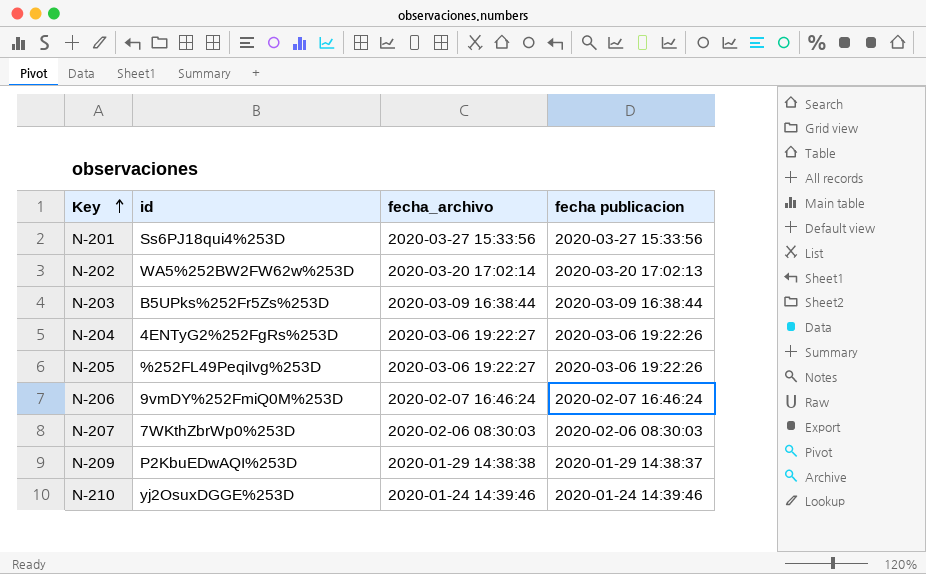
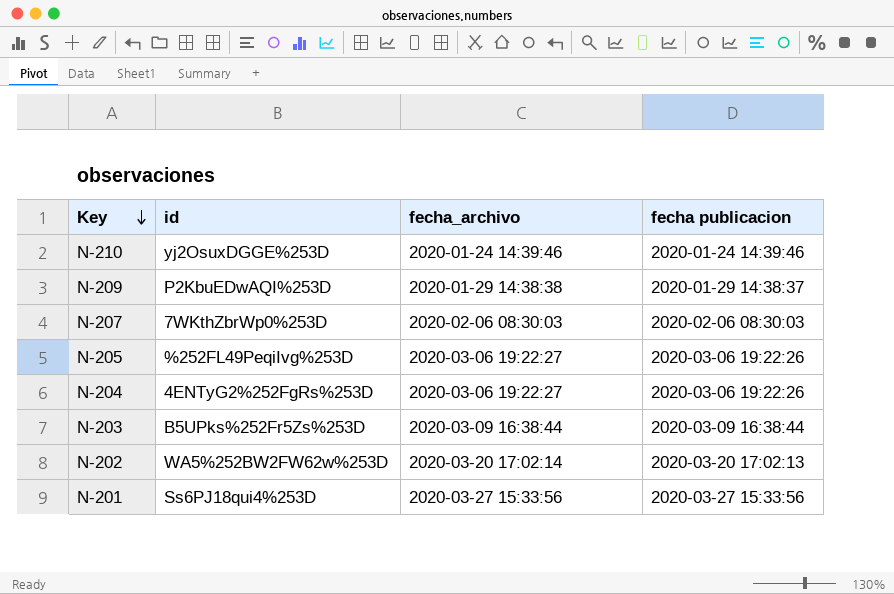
row order: Key ascending -> Key descending
row N-206: 9vmDY%252FmiQ0M%253D | 2020-02-07 16:46:24 | 2020-02-07 16:46:24 -> none

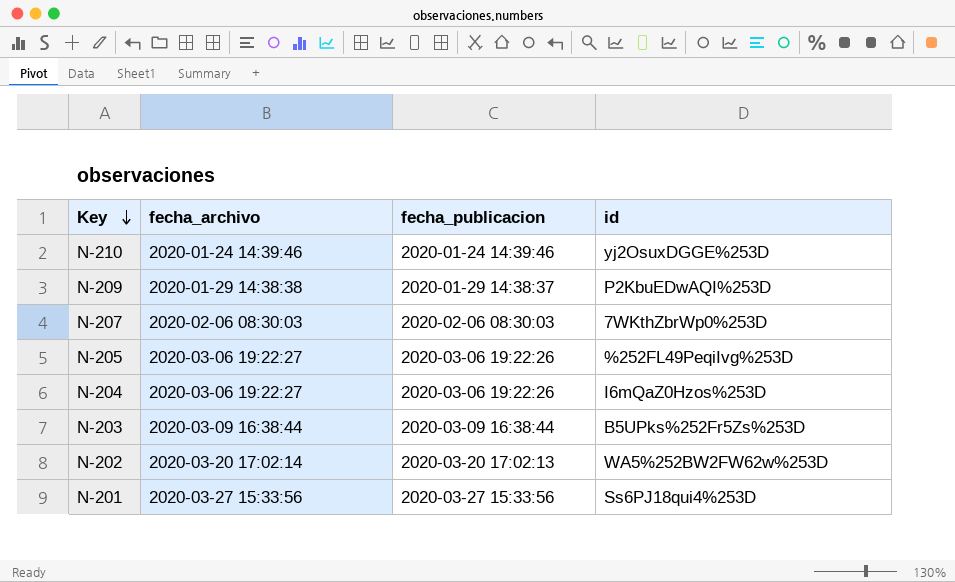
column name: fecha publicacion -> fecha_publicacion
column id | position: 2 -> 4
N-204 | id: 4ENTyG2%252FgRs%253D -> I6mQaZ0Hzos%253D

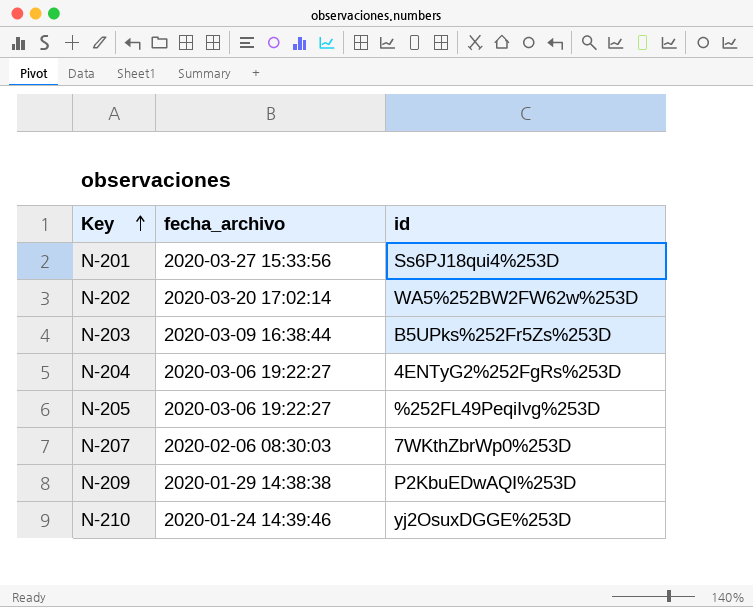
row order: Key descending -> Key ascending
column fecha_publicacion | position: 3 -> none
N-204 | id: I6mQaZ0Hzos%253D -> 4ENTyG2%252FgRs%253D

